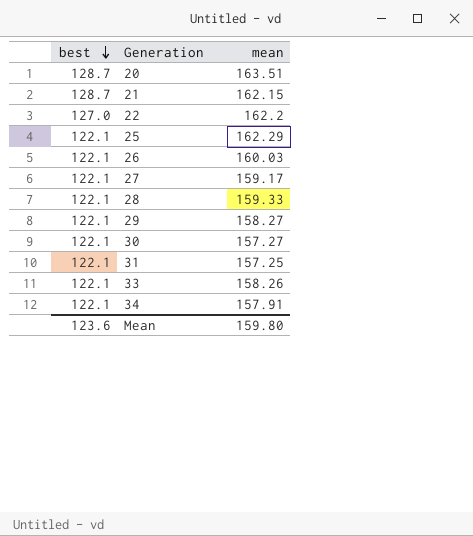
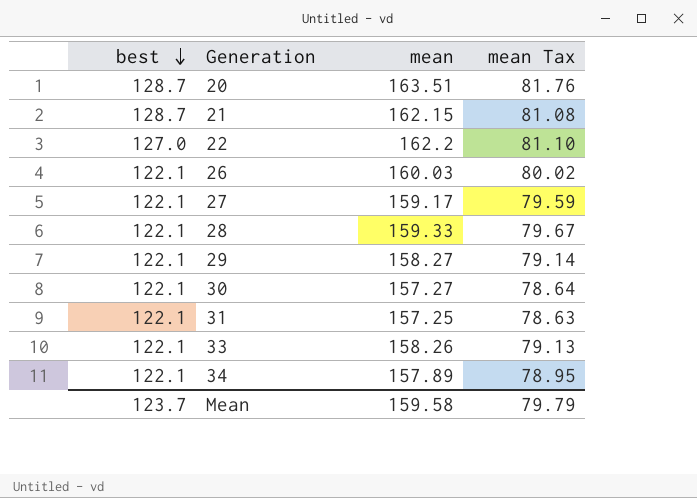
column mean Tax | formula: none -> [mean] * 0.5
row 25: 122.1 | 162.29 -> none
34 | mean: 157.91 -> 157.89
Mean | best: 123.6 -> 123.7
Mean | mean: 159.80 -> 159.58

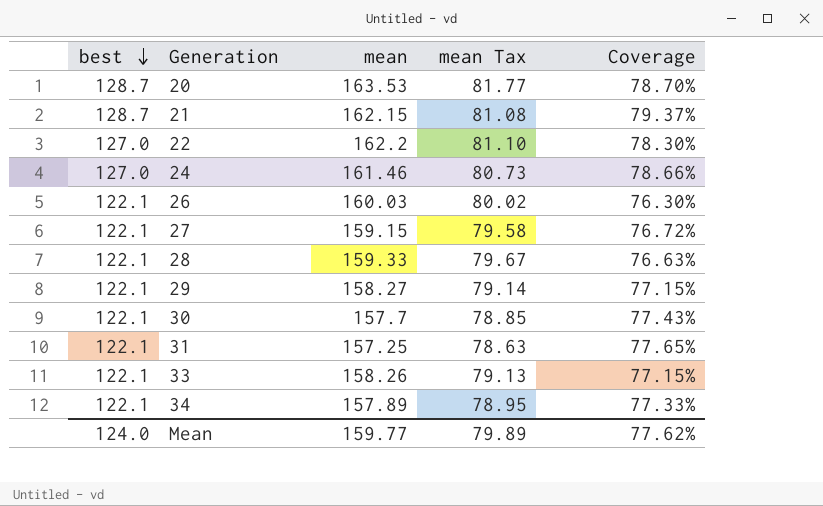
column Coverage | formula: none -> [best] / [mean]
20 | mean: 163.51 -> 163.53
20 | mean Tax: 81.76 -> 81.77
row 24: none -> 127.0 | 161.46 | 80.73 | 78.66%
27 | mean: 159.17 -> 159.15
27 | mean Tax: 79.59 -> 79.58
30 | mean: 157.27 -> 157.7
30 | mean Tax: 78.64 -> 78.85
Mean | best: 123.7 -> 124.0
Mean | mean: 159.58 -> 159.77
Mean | mean Tax: 79.79 -> 79.89

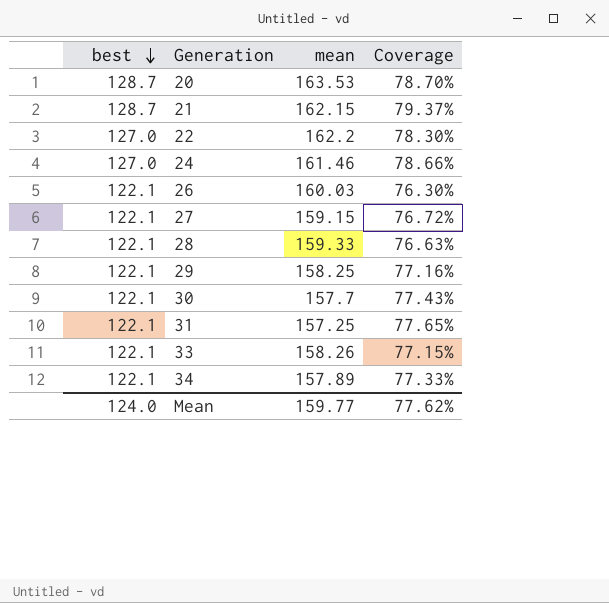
column mean Tax | formula: [mean] * 0.5 -> none
29 | mean: 158.27 -> 158.25
29 | Coverage: 77.15% -> 77.16%

